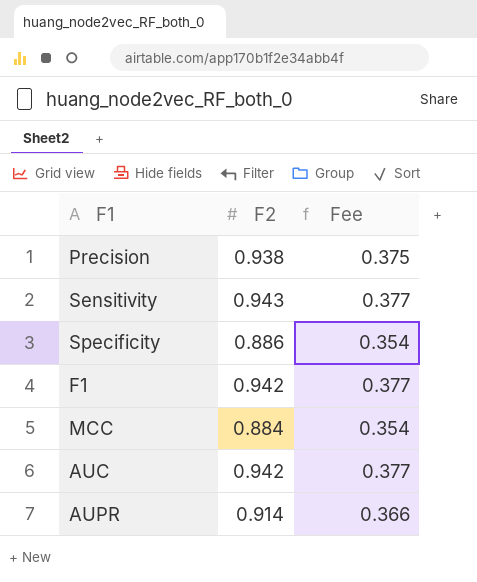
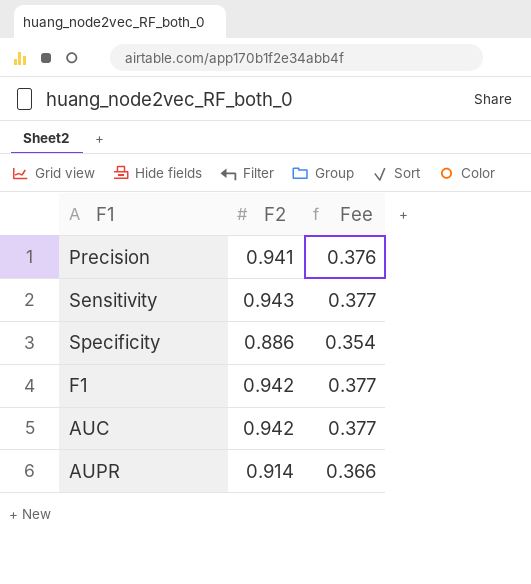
row MCC: 0.884 | 0.354 -> none
Precision | F2: 0.938 -> 0.941
Precision | Fee: 0.375 -> 0.376

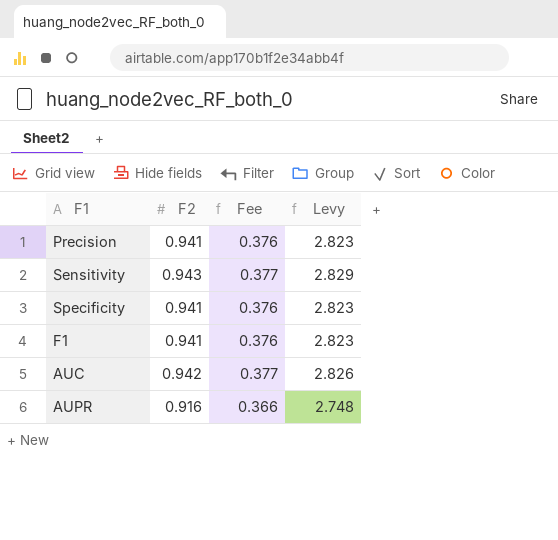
column Levy | formula: none -> [F2] * 3
Specificity | F2: 0.886 -> 0.941
Specificity | Fee: 0.354 -> 0.376
F1 | F2: 0.942 -> 0.941
F1 | Fee: 0.377 -> 0.376
AUPR | F2: 0.914 -> 0.916

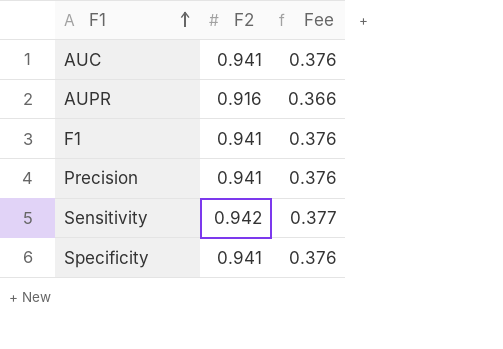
row order: none -> F1 ascending
column Levy | formula: [F2] * 3 -> none
AUC | F2: 0.942 -> 0.941
AUC | Fee: 0.377 -> 0.376
Sensitivity | F2: 0.943 -> 0.942

